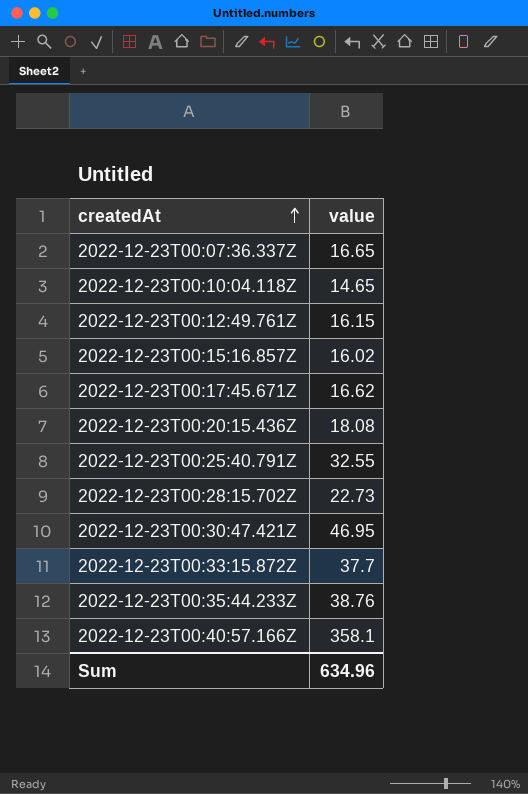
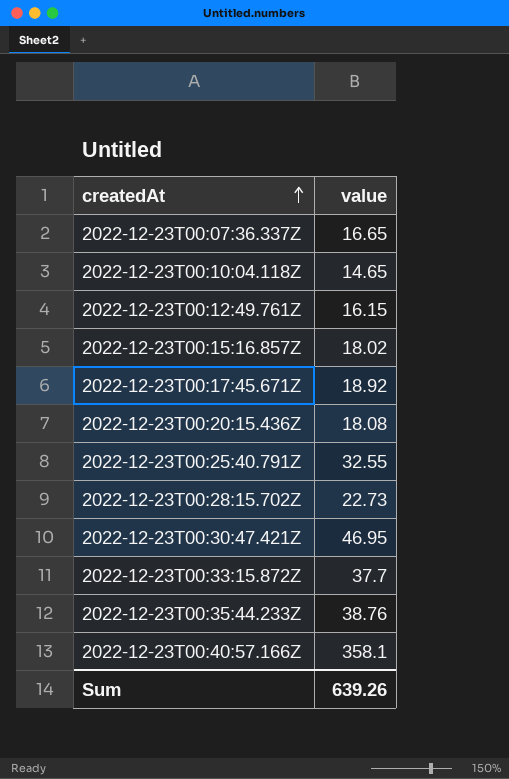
2022-12-23T00:15:16.857Z | value: 16.02 -> 18.02
2022-12-23T00:17:45.671Z | value: 16.62 -> 18.92
Sum | value: 634.96 -> 639.26

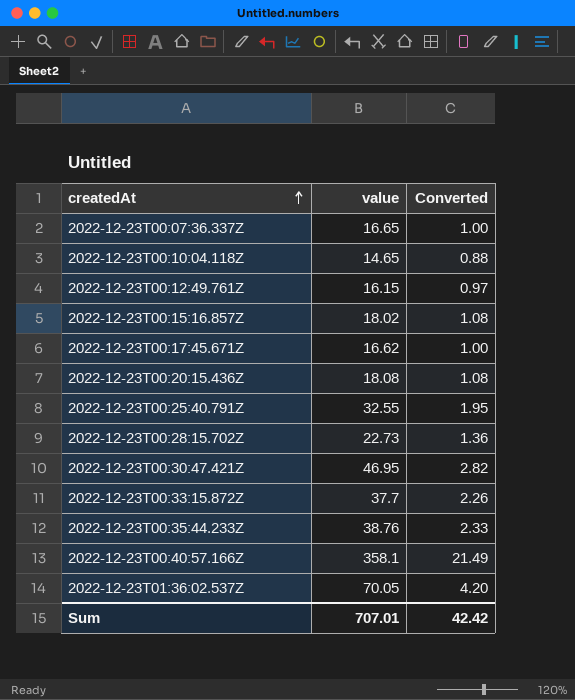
column Converted | formula: none -> [value] * 0.06
2022-12-23T00:17:45.671Z | value: 18.92 -> 16.62
row 2022-12-23T01:36:02.537Z: none -> 70.05 | 4.20
Sum | value: 639.26 -> 707.01

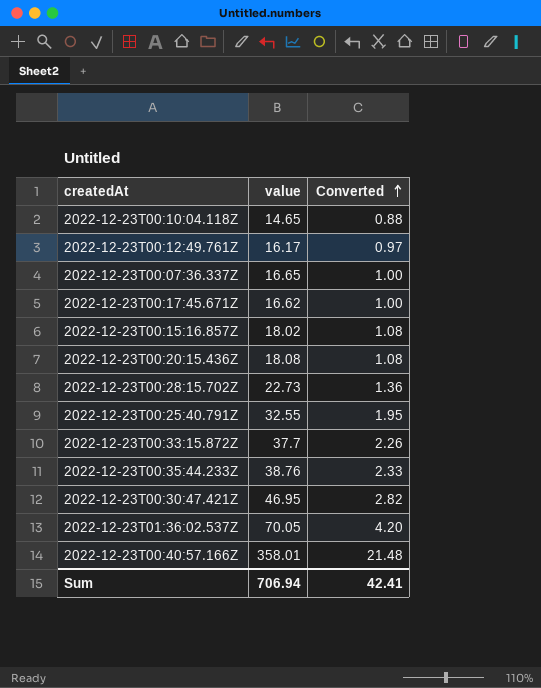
row order: createdAt ascending -> Converted ascending
2022-12-23T00:12:49.761Z | value: 16.15 -> 16.17
2022-12-23T00:40:57.166Z | value: 358.1 -> 358.01
2022-12-23T00:40:57.166Z | Converted: 21.49 -> 21.48
Sum | value: 707.01 -> 706.94
Sum | Converted: 42.42 -> 42.41

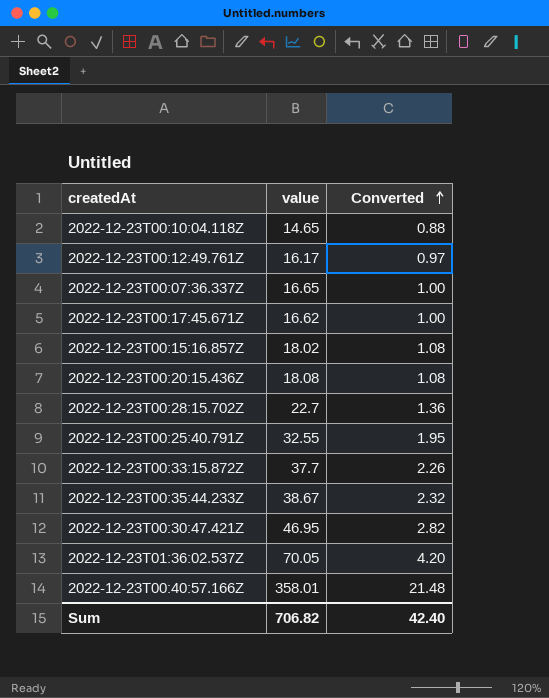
2022-12-23T00:28:15.702Z | value: 22.73 -> 22.7
2022-12-23T00:35:44.233Z | value: 38.76 -> 38.67
2022-12-23T00:35:44.233Z | Converted: 2.33 -> 2.32
Sum | value: 706.94 -> 706.82
Sum | Converted: 42.41 -> 42.40

